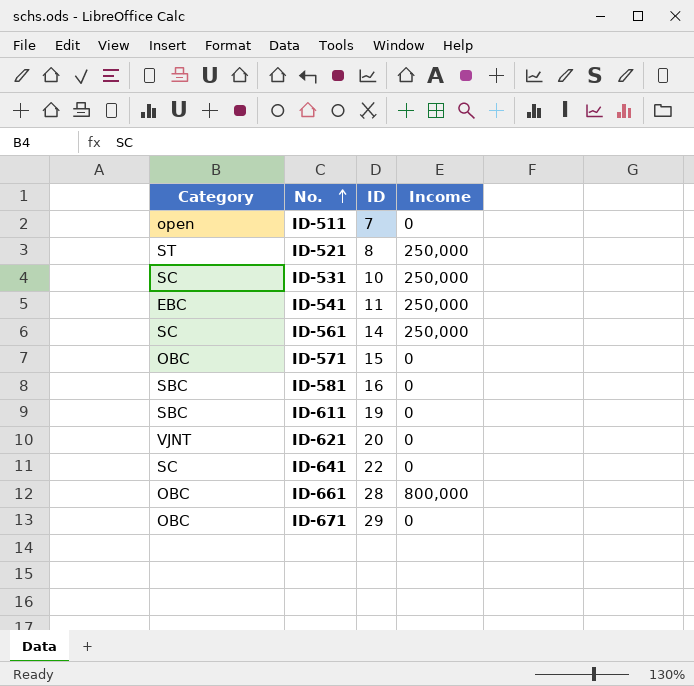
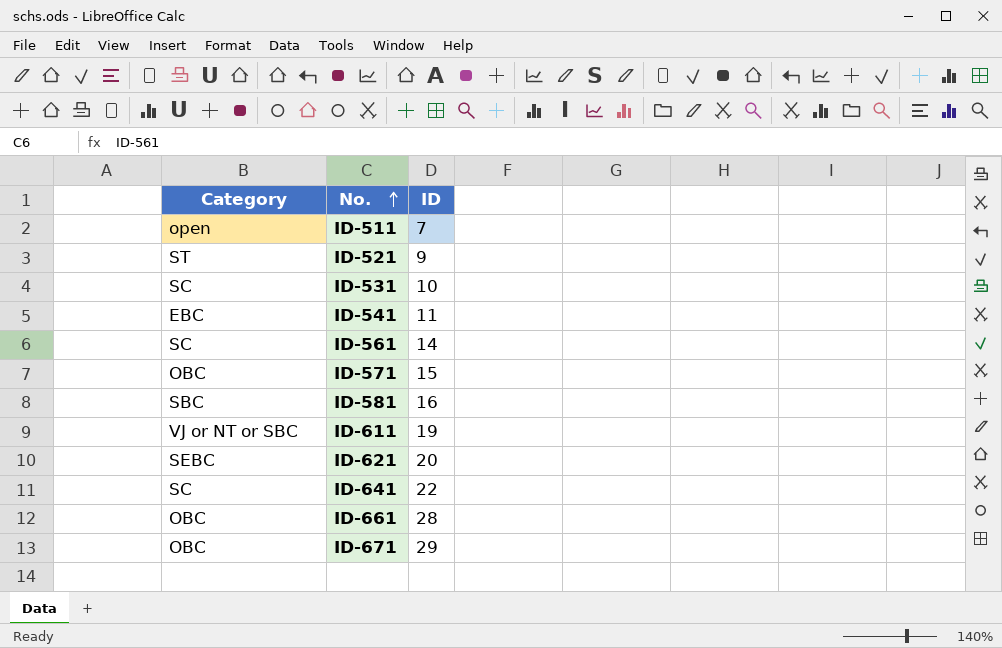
column Income | position: 4 -> none
ID-521 | ID: 8 -> 9
ID-611 | Category: SBC -> VJ or NT or SBC
ID-621 | Category: VJNT -> SEBC

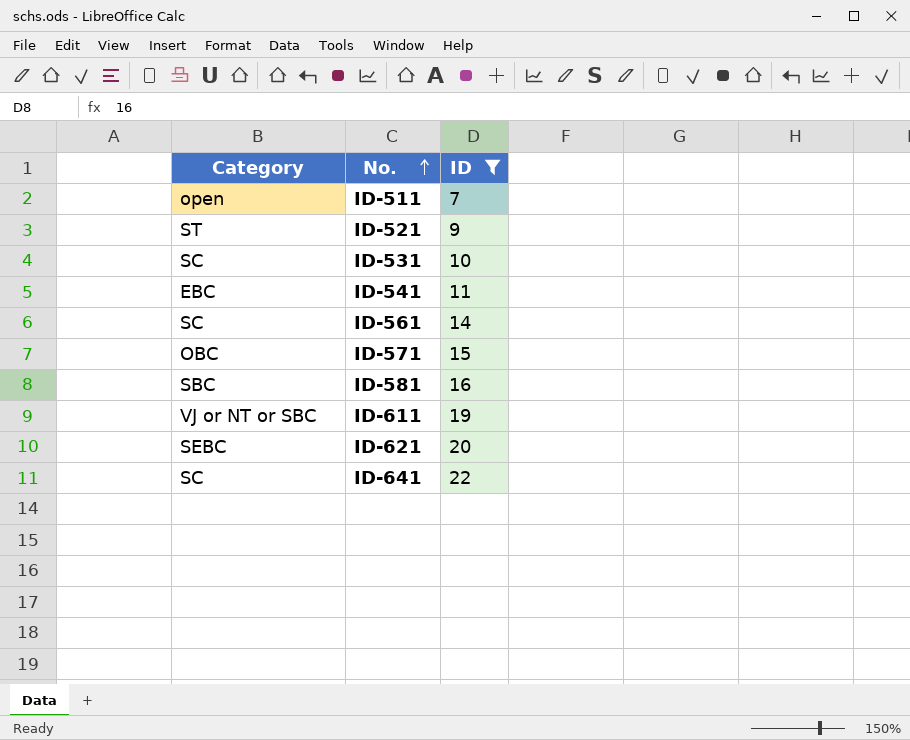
filter: none -> ID <= 22

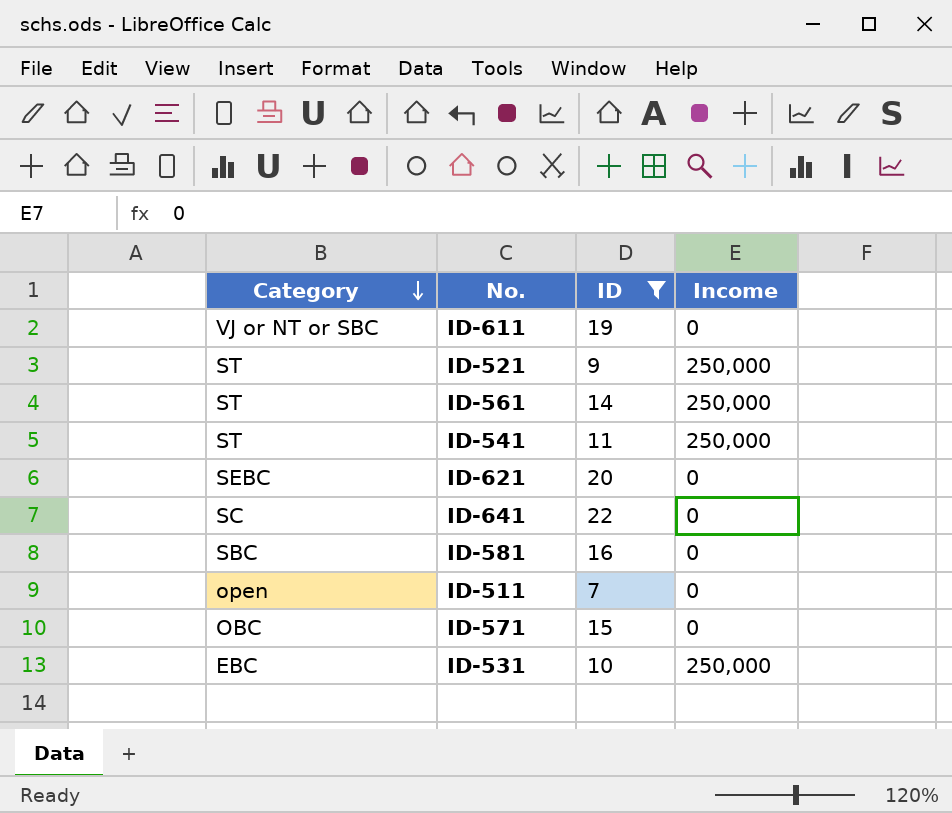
row order: No. ascending -> Category descending
column Income | position: none -> 4
ID-561 | Category: SC -> ST
ID-541 | Category: EBC -> ST
ID-531 | Category: SC -> EBC

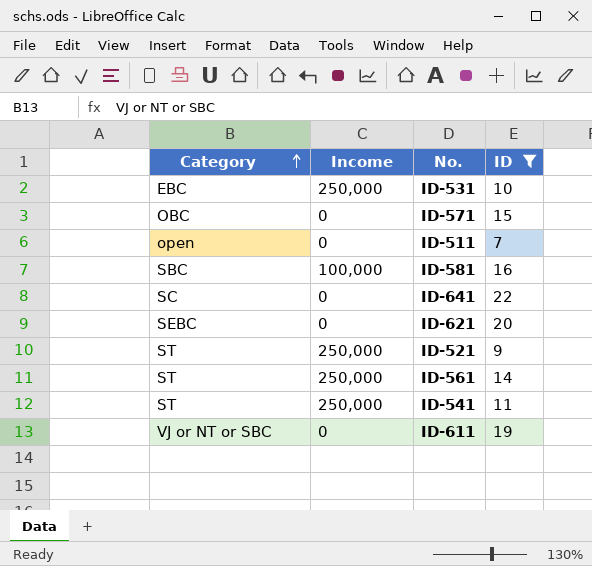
row order: Category descending -> Category ascending
column Income | position: 4 -> 2
ID-581 | Income: 0 -> 100,000

